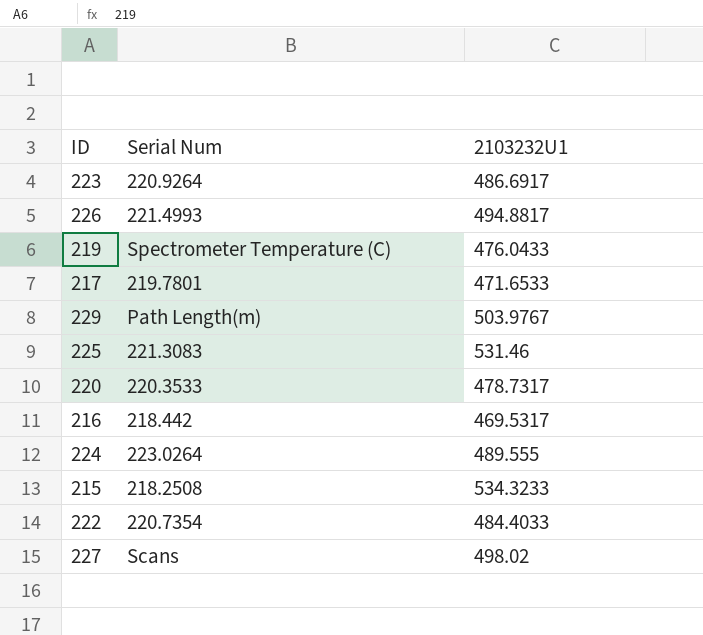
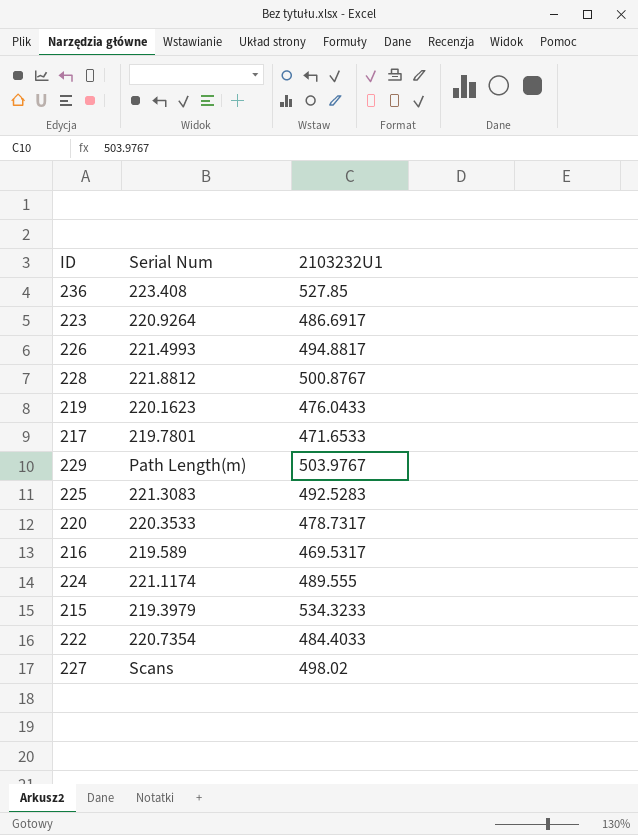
row 236: none -> 223.408 | 527.85
row 228: none -> 221.8812 | 500.8767
219 | Serial Num: Spectrometer Temperature (C) -> 220.1623
225 | 2103232U1: 531.46 -> 492.5283
216 | Serial Num: 218.442 -> 219.589
224 | Serial Num: 223.0264 -> 221.1174
215 | Serial Num: 218.2508 -> 219.3979

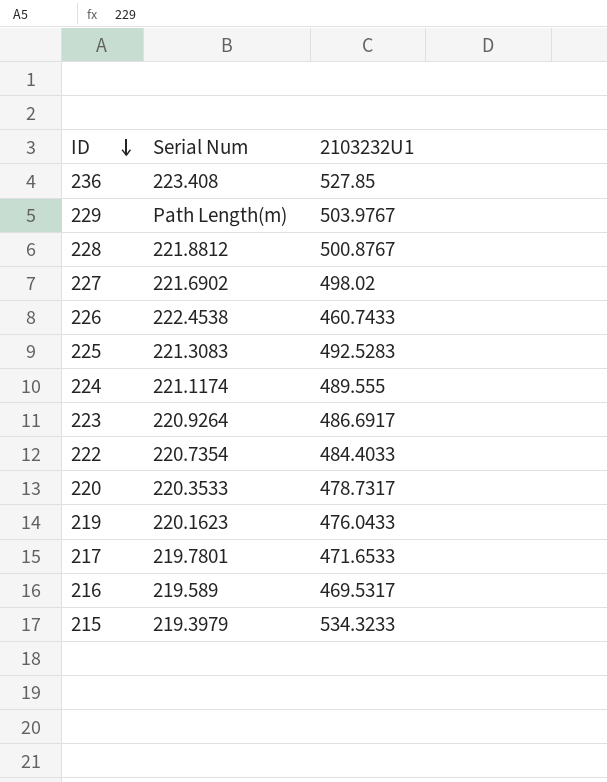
row order: none -> ID descending
227 | Serial Num: Scans -> 221.6902
226 | Serial Num: 221.4993 -> 222.4538
226 | 2103232U1: 494.8817 -> 460.7433

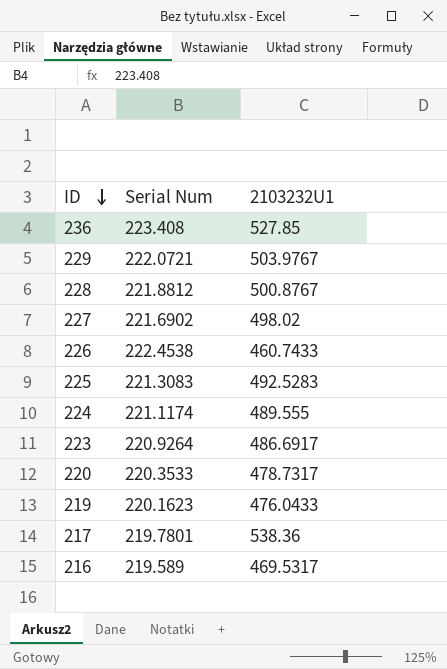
row 222: 220.7354 | 484.4033 -> none
row 215: 219.3979 | 534.3233 -> none
229 | Serial Num: Path Length(m) -> 222.0721
217 | 2103232U1: 471.6533 -> 538.36

